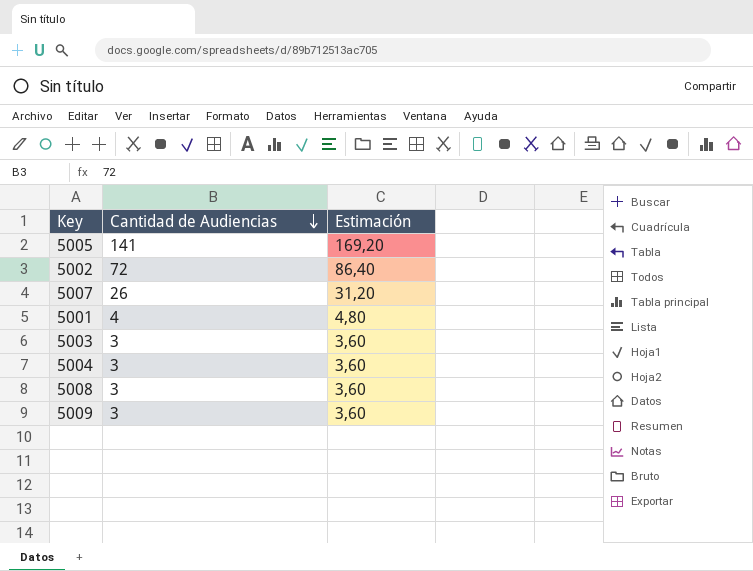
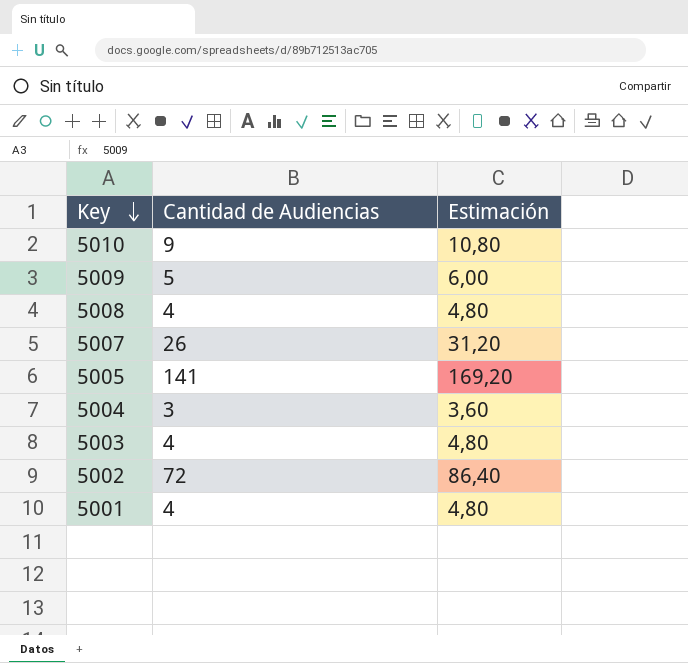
row order: Cantidad de Audiencias descending -> Key descending
row 5010: none -> 9 | 10,80
5009 | Cantidad de Audiencias: 3 -> 5
5009 | Estimación: 3,60 -> 6,00
5008 | Cantidad de Audiencias: 3 -> 4
5008 | Estimación: 3,60 -> 4,80
5003 | Cantidad de Audiencias: 3 -> 4
5003 | Estimación: 3,60 -> 4,80

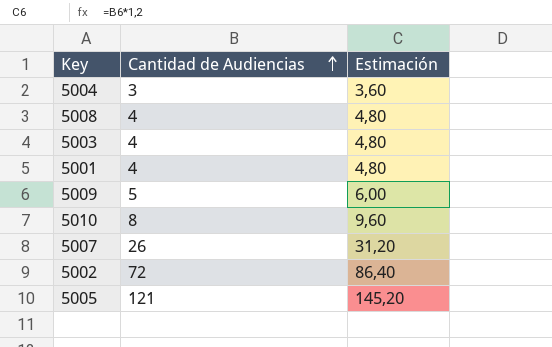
row order: Key descending -> Cantidad de Audiencias ascending
5010 | Cantidad de Audiencias: 9 -> 8
5010 | Estimación: 10,80 -> 9,60
5005 | Cantidad de Audiencias: 141 -> 121
5005 | Estimación: 169,20 -> 145,20

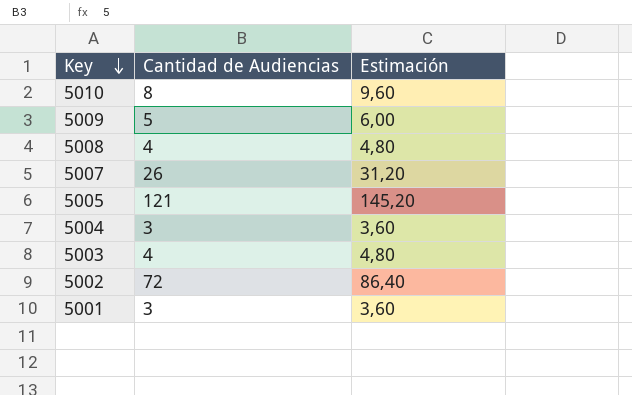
row order: Cantidad de Audiencias ascending -> Key descending
5001 | Cantidad de Audiencias: 4 -> 3
5001 | Estimación: 4,80 -> 3,60

